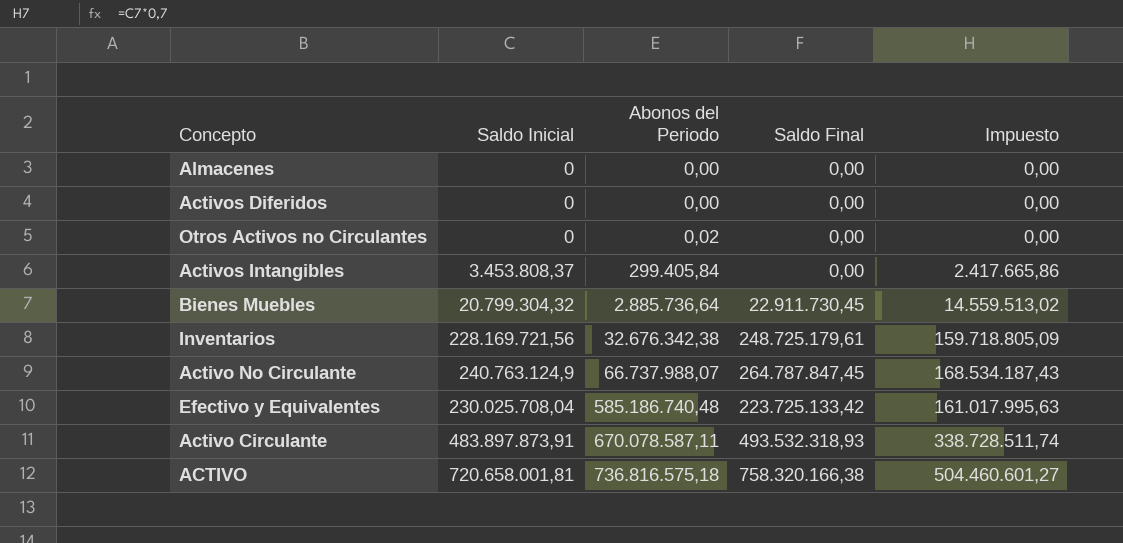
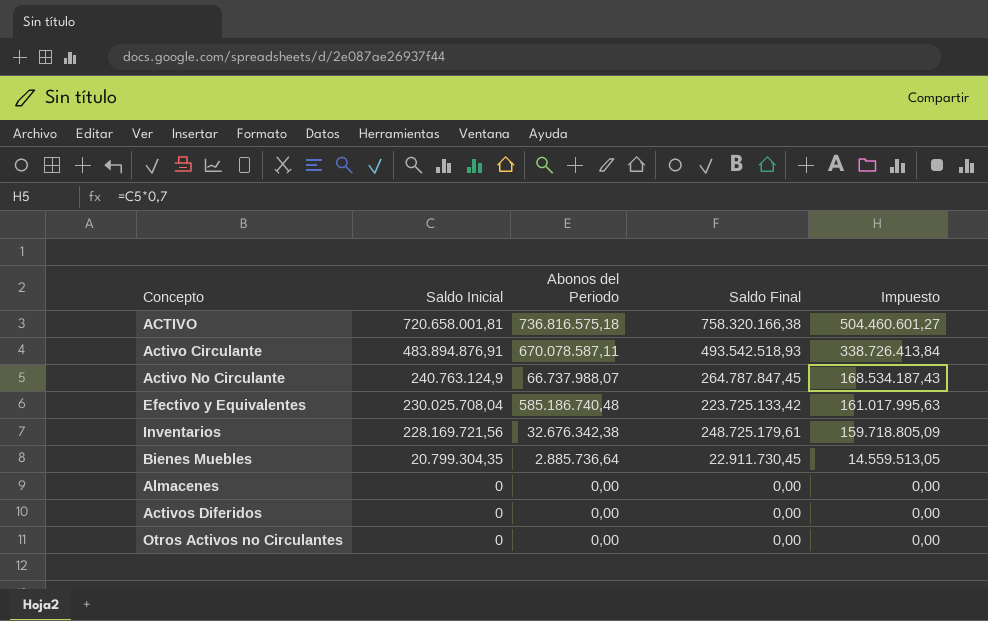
row order: Abonos del Periodo ascending -> Saldo Inicial descending
row Activos Intangibles: 3.453.808,37 | 299.405,84 | 0,00 | 2.417.665,86 -> none
Activo Circulante | Saldo Inicial: 483.897.873,91 -> 483.894.876,91
Activo Circulante | Saldo Final: 493.532.318,93 -> 493.542.518,93
Activo Circulante | Impuesto: 338.728.511,74 -> 338.726.413,84
Bienes Muebles | Saldo Inicial: 20.799.304,32 -> 20.799.304,35
Bienes Muebles | Impuesto: 14.559.513,02 -> 14.559.513,05
Otros Activos no Circulantes | Abonos del Periodo: 0,02 -> 0,00

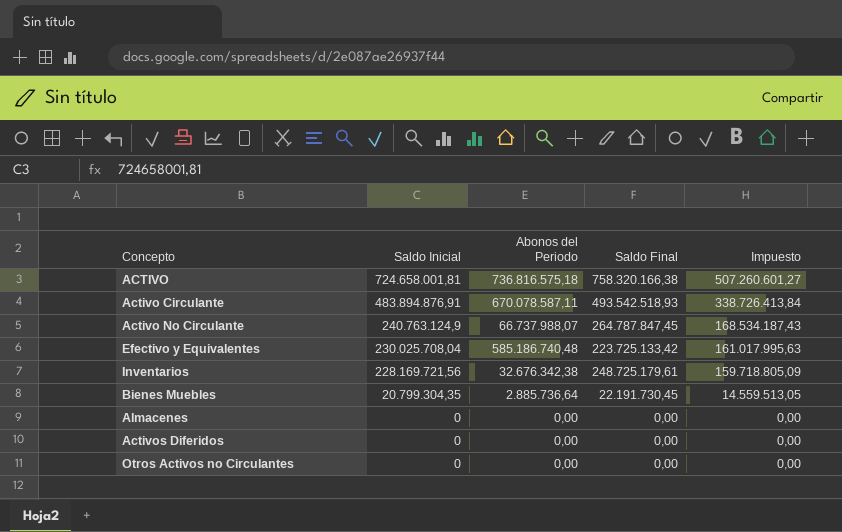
ACTIVO | Saldo Inicial: 720.658.001,81 -> 724.658.001,81
ACTIVO | Impuesto: 504.460.601,27 -> 507.260.601,27
Bienes Muebles | Saldo Final: 22.911.730,45 -> 22.191.730,45

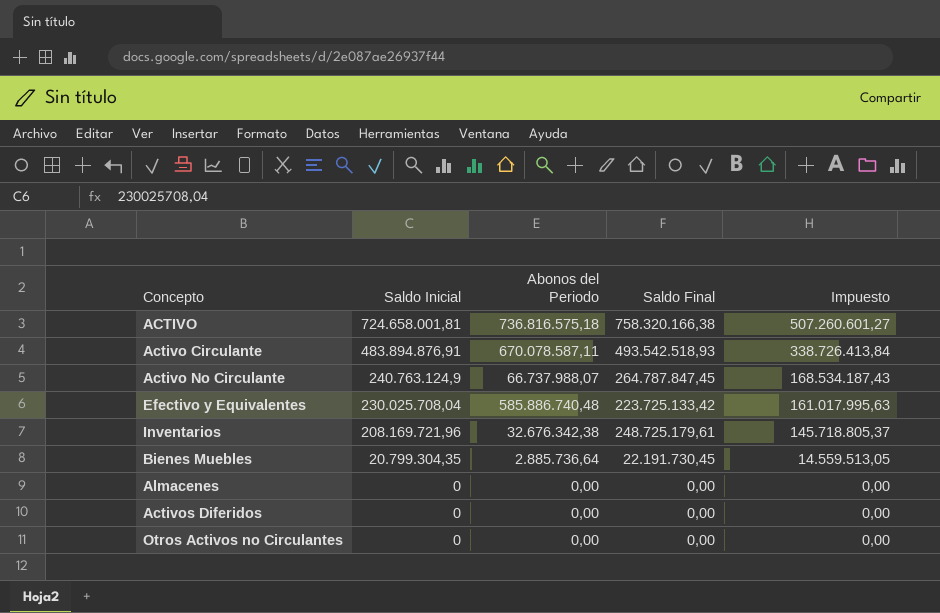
Efectivo y Equivalentes | Abonos del Periodo: 585.186.740,48 -> 585.886.740,48
Inventarios | Saldo Inicial: 228.169.721,56 -> 208.169.721,96
Inventarios | Impuesto: 159.718.805,09 -> 145.718.805,37

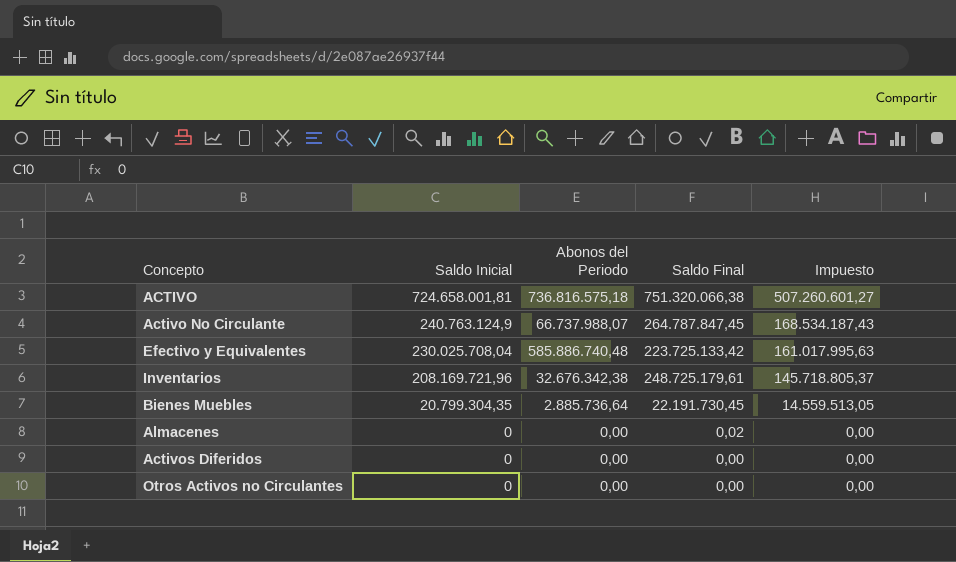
row Activo Circulante: 483.894.876,91 | 670.078.587,11 | 493.542.518,93 | 338.726.413,84 -> none
ACTIVO | Saldo Final: 758.320.166,38 -> 751.320.066,38
Almacenes | Saldo Final: 0,00 -> 0,02

